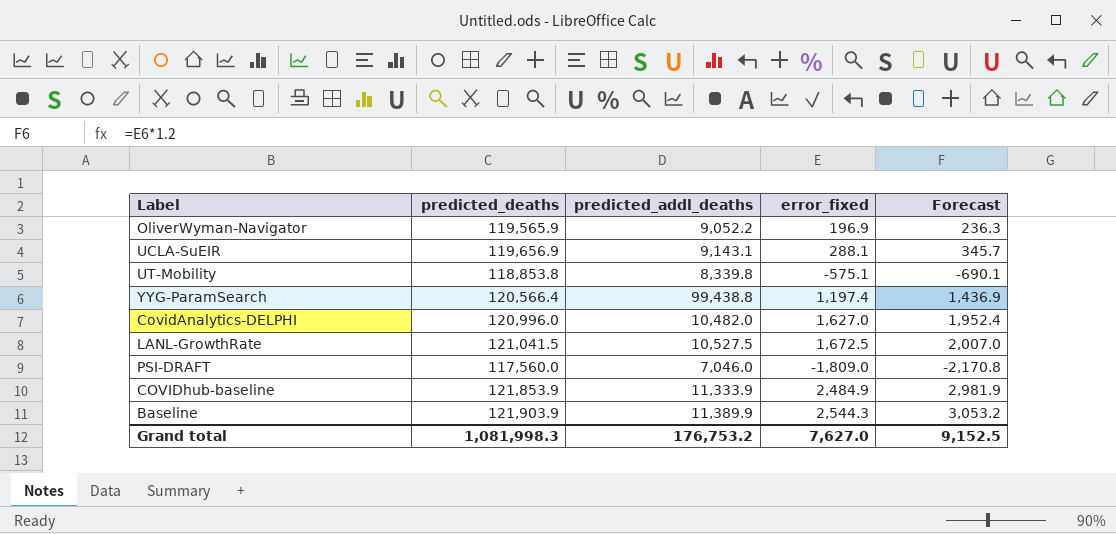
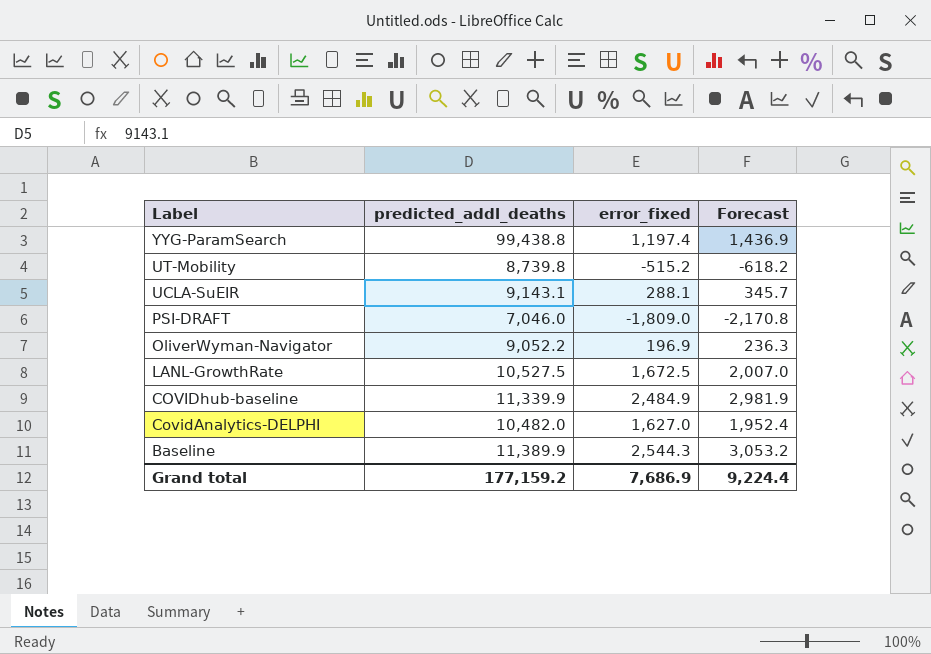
row order: none -> Label descending
column predicted_deaths | position: 2 -> none
UT-Mobility | predicted_addl_deaths: 8,339.8 -> 8,739.8
UT-Mobility | error_fixed: -575.1 -> -515.2
UT-Mobility | Forecast: -690.1 -> -618.2
COVIDhub-baseline | predicted_addl_deaths: 11,333.9 -> 11,339.9
Grand total | predicted_addl_deaths: 176,753.2 -> 177,159.2
Grand total | error_fixed: 7,627.0 -> 7,686.9
Grand total | Forecast: 9,152.5 -> 9,224.4

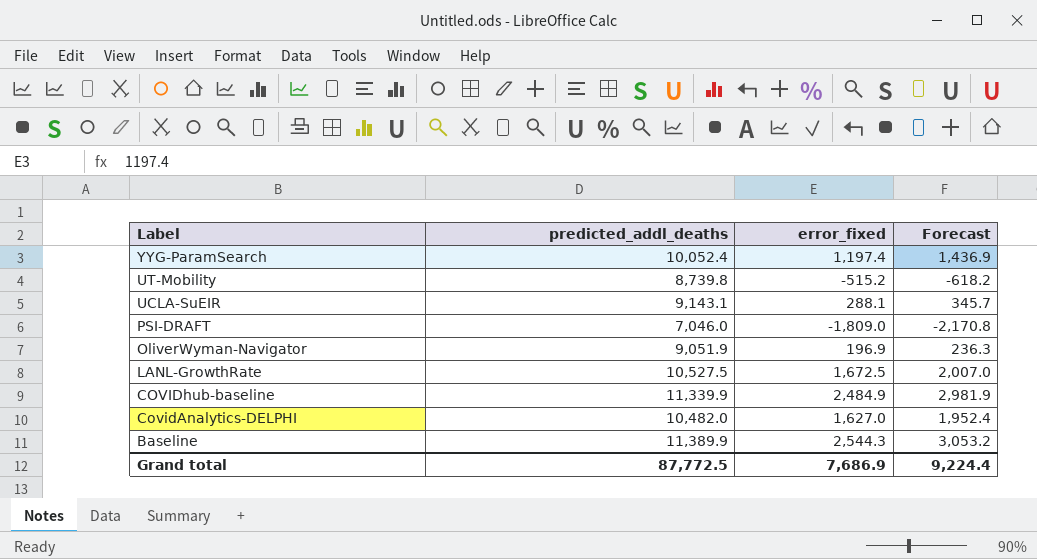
YYG-ParamSearch | predicted_addl_deaths: 99,438.8 -> 10,052.4
OliverWyman-Navigator | predicted_addl_deaths: 9,052.2 -> 9,051.9
Grand total | predicted_addl_deaths: 177,159.2 -> 87,772.5

